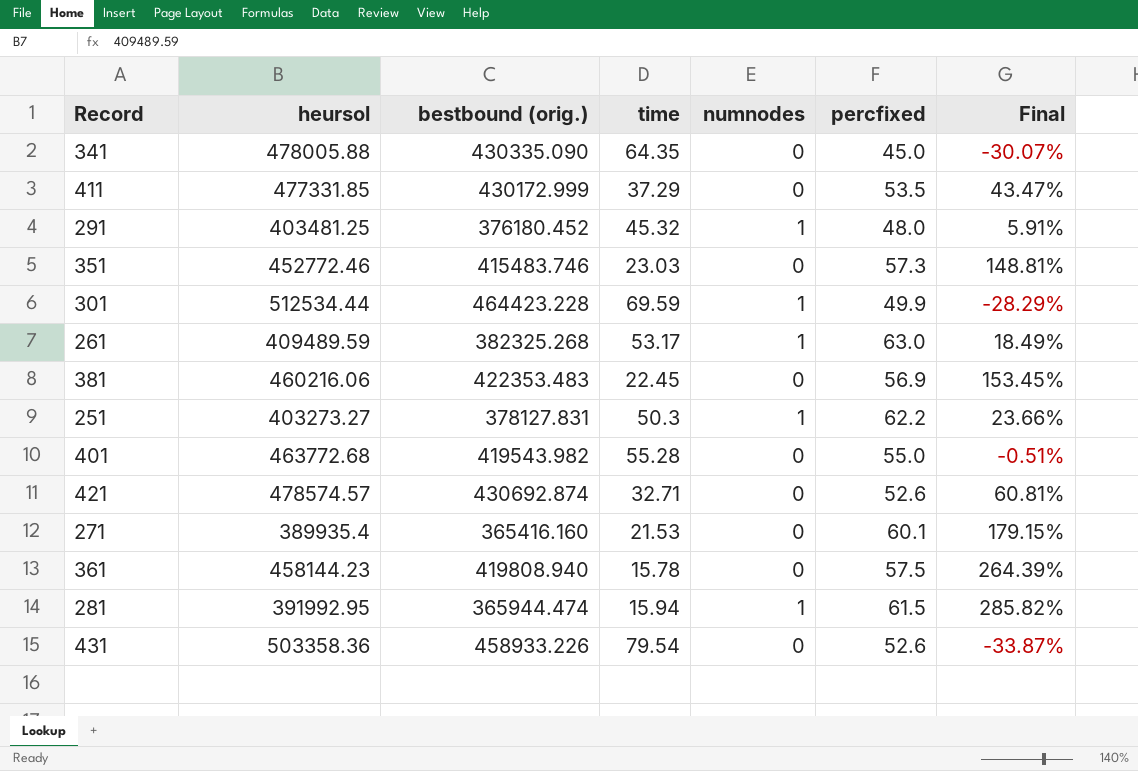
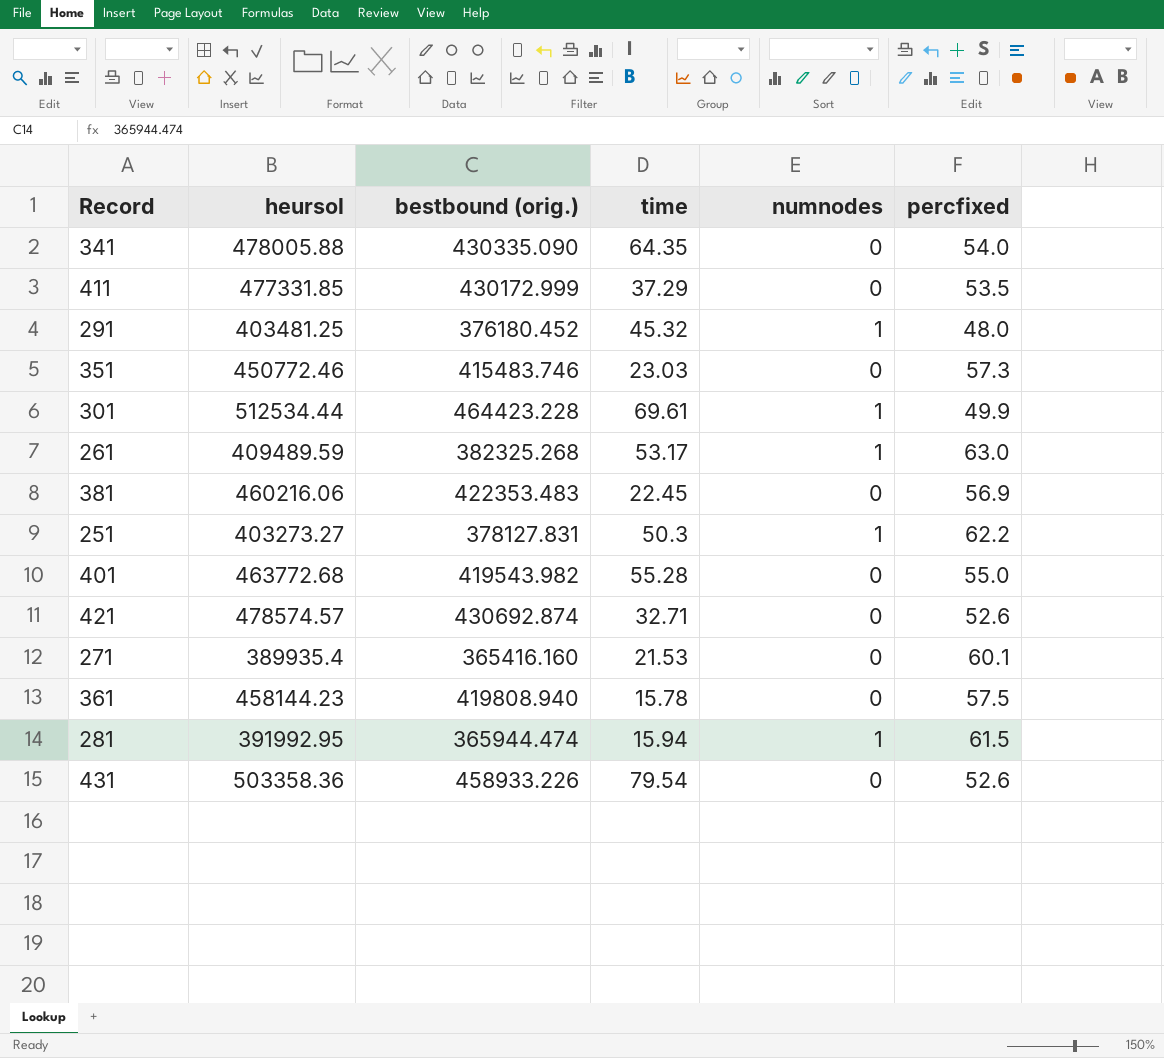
column Final | formula: ([percfixed] - [time]) / [time] -> none
341 | percfixed: 45.0 -> 54.0
351 | heursol: 452772.46 -> 450772.46
301 | time: 69.59 -> 69.61

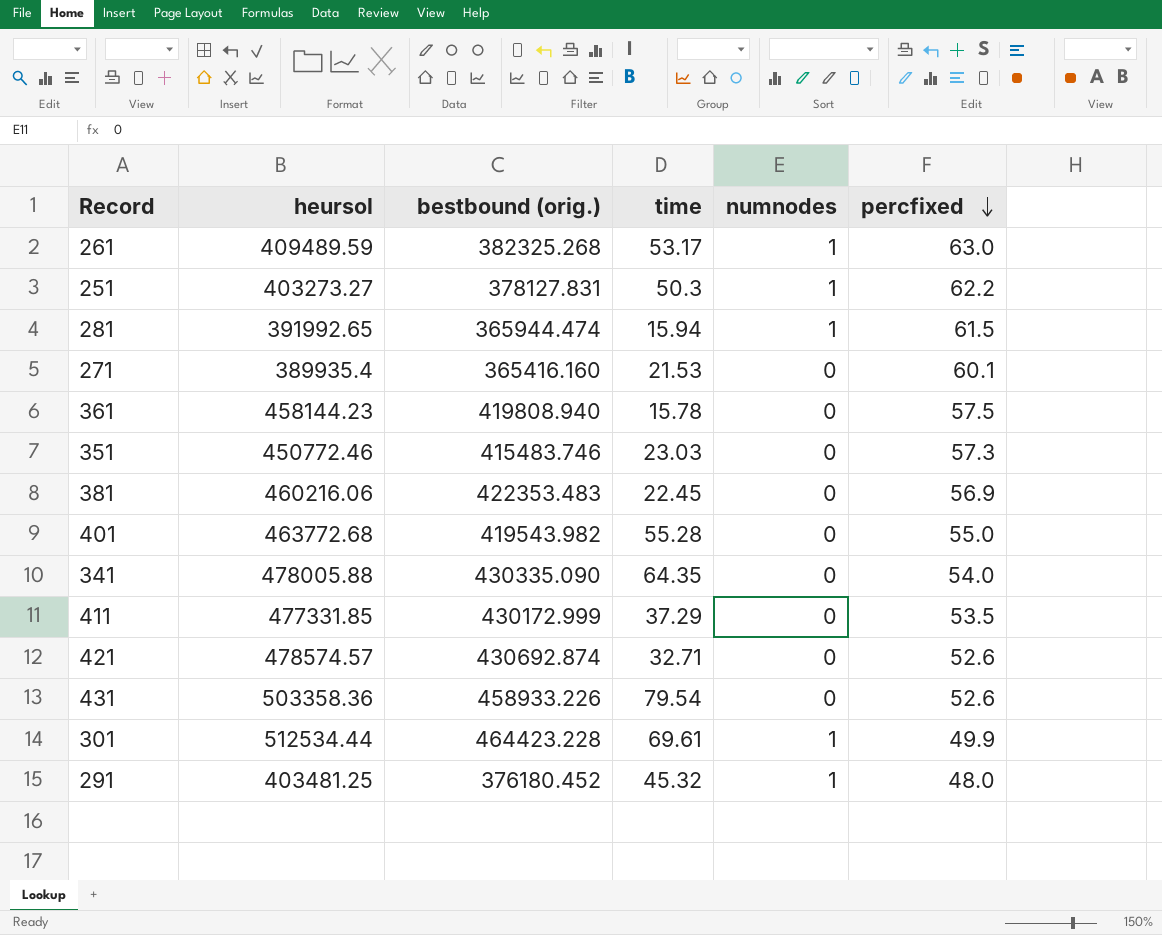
row order: none -> percfixed descending
281 | heursol: 391992.95 -> 391992.65

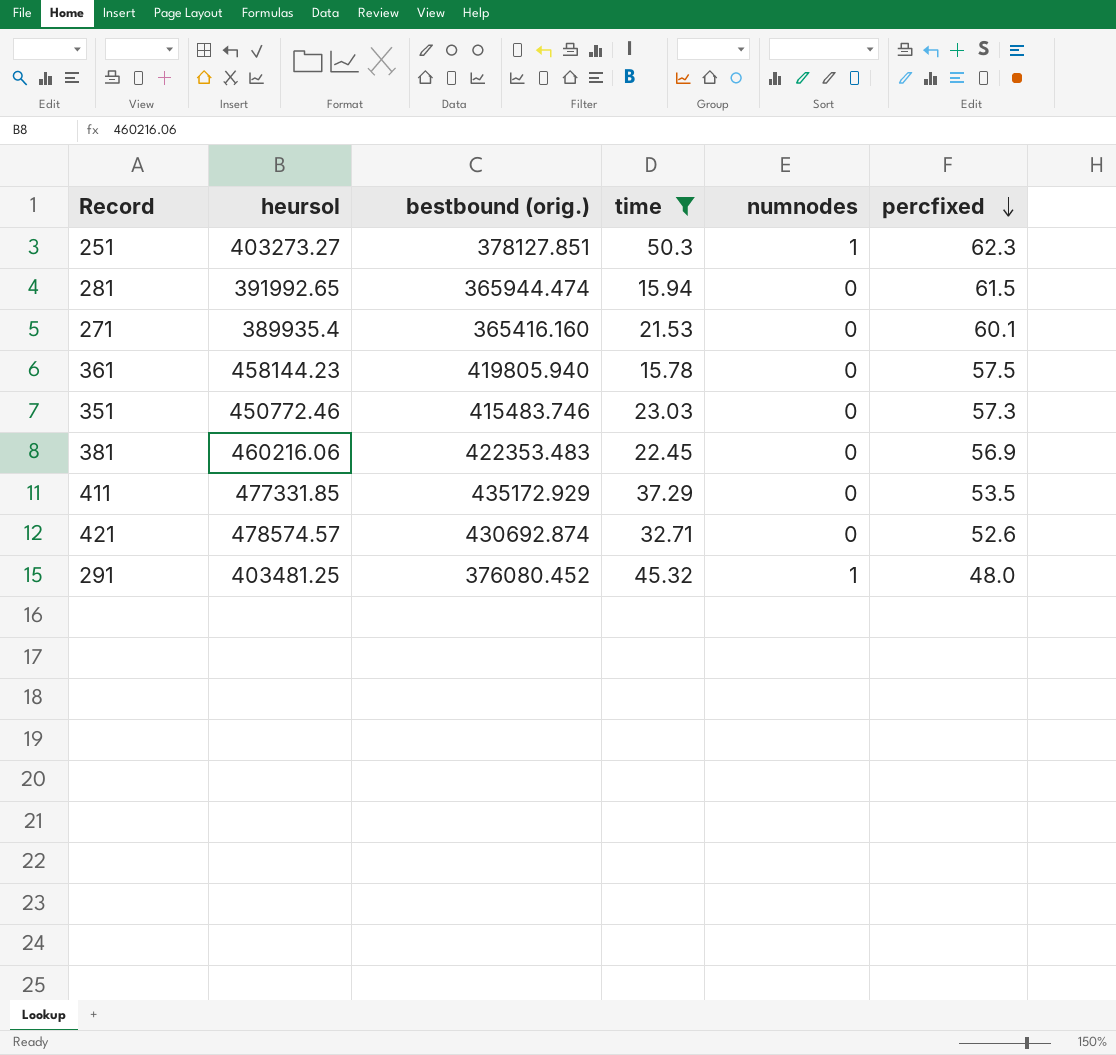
filter: none -> time <= 50.3
251 | bestbound (orig.): 378127.831 -> 378127.851
251 | percfixed: 62.2 -> 62.3
281 | numnodes: 1 -> 0
361 | bestbound (orig.): 419808.940 -> 419805.940
411 | bestbound (orig.): 430172.999 -> 435172.929
291 | bestbound (orig.): 376180.452 -> 376080.452

